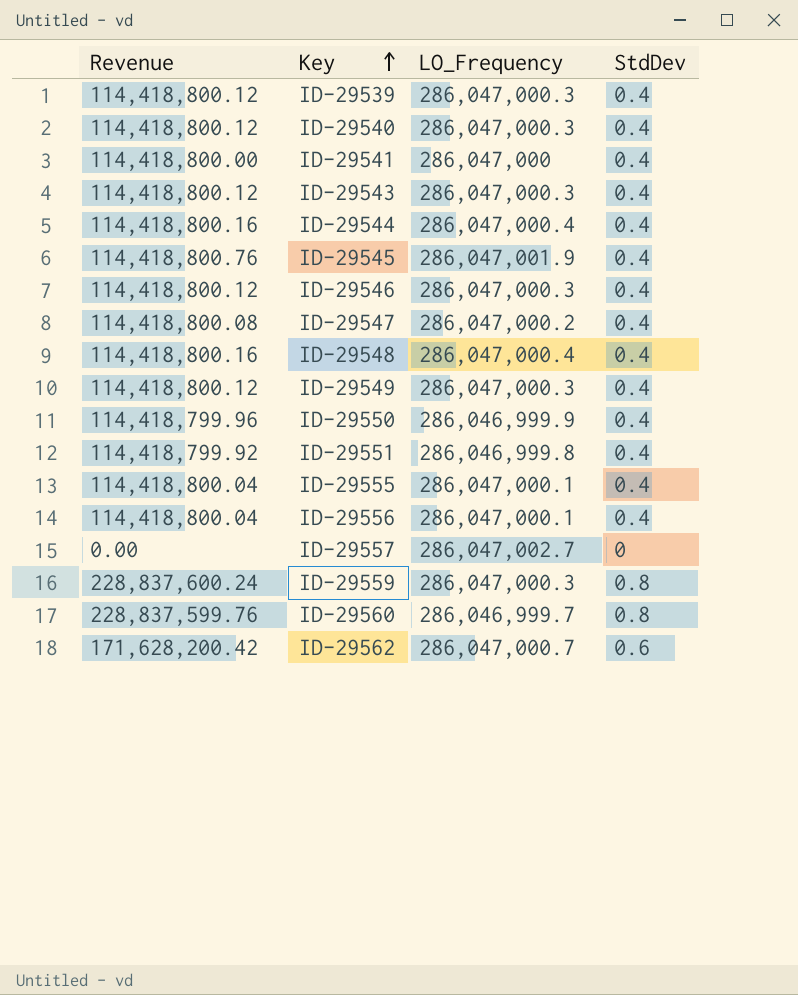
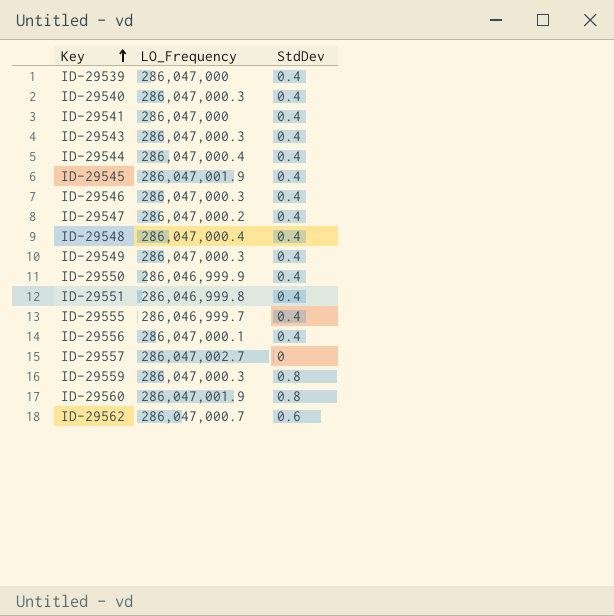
column Revenue | formula: [LO_Frequency] * [StdDev] -> none
ID-29539 | LO_Frequency: 286,047,000.3 -> 286,047,000
ID-29555 | LO_Frequency: 286,047,000.1 -> 286,046,999.7
ID-29560 | LO_Frequency: 286,046,999.7 -> 286,047,001.9

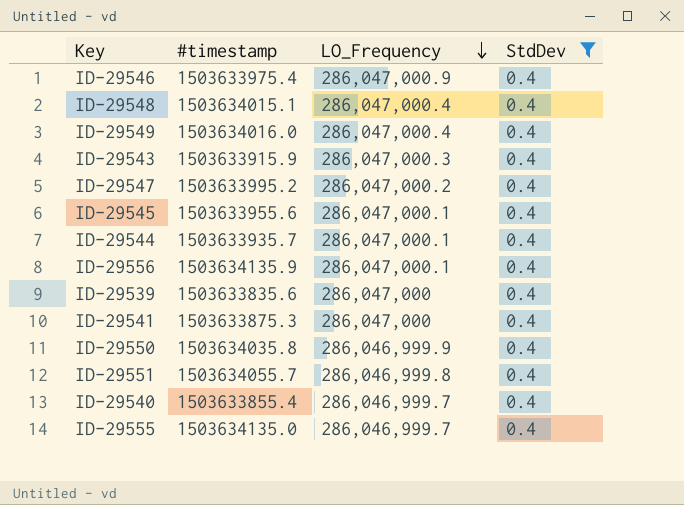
filter: none -> StdDev = 0.4
row order: Key ascending -> LO_Frequency descending
column #timestamp | position: none -> 2
ID-29546 | LO_Frequency: 286,047,000.3 -> 286,047,000.9
ID-29549 | LO_Frequency: 286,047,000.3 -> 286,047,000.4
ID-29545 | LO_Frequency: 286,047,001.9 -> 286,047,000.1
ID-29544 | LO_Frequency: 286,047,000.4 -> 286,047,000.1
ID-29540 | LO_Frequency: 286,047,000.3 -> 286,046,999.7

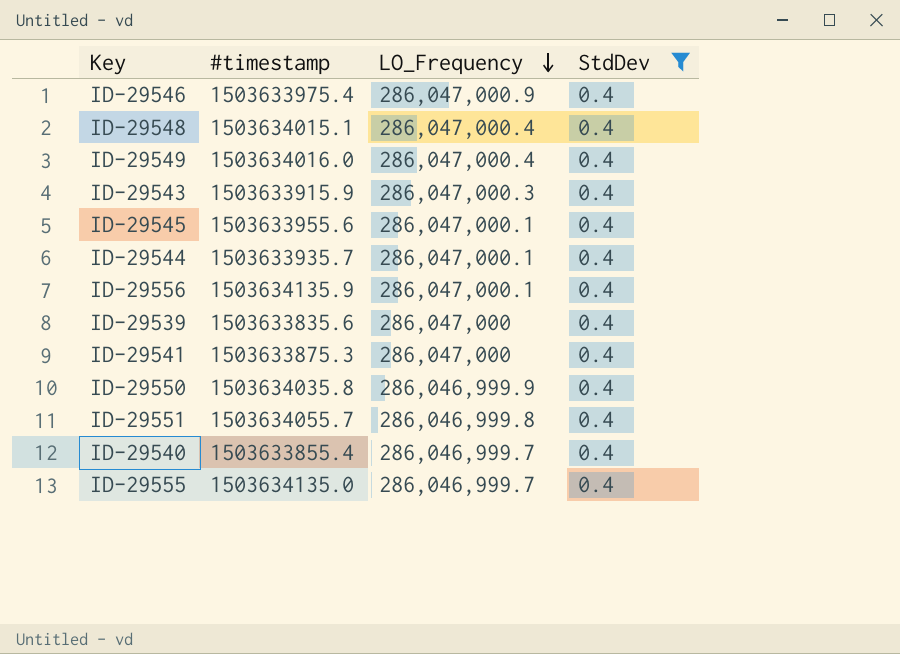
row ID-29547: 1503633995.2 | 286,047,000.2 | 0.4 -> none

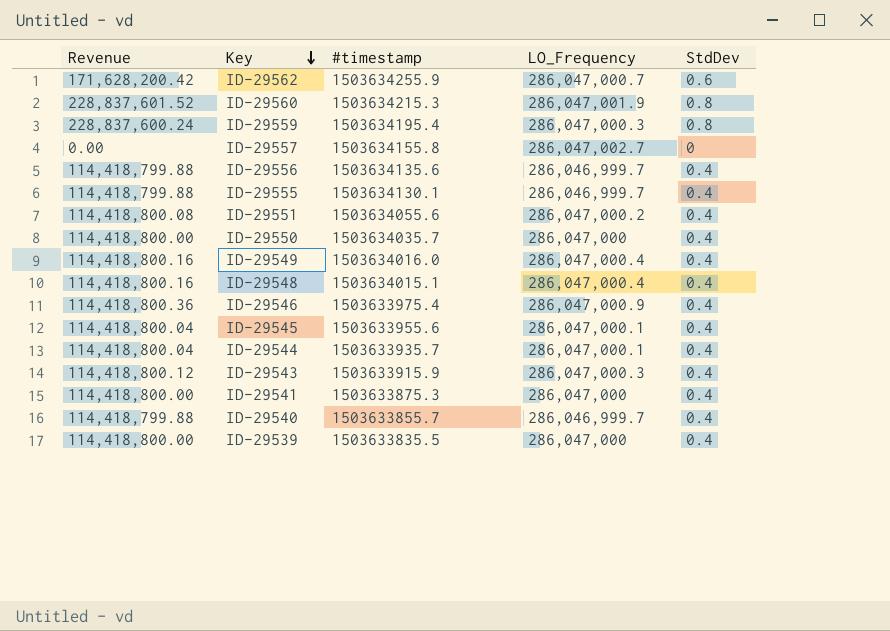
filter: StdDev = 0.4 -> none
row order: LO_Frequency descending -> Key descending
column Revenue | formula: none -> [LO_Frequency] * [StdDev]
ID-29556 | #timestamp: 1503634135.9 -> 1503634135.6
ID-29556 | LO_Frequency: 286,047,000.1 -> 286,046,999.7
ID-29555 | #timestamp: 1503634135.0 -> 1503634130.1
ID-29551 | #timestamp: 1503634055.7 -> 1503634055.6
ID-29551 | LO_Frequency: 286,046,999.8 -> 286,047,000.2
ID-29550 | #timestamp: 1503634035.8 -> 1503634035.7
ID-29550 | LO_Frequency: 286,046,999.9 -> 286,047,000
ID-29540 | #timestamp: 1503633855.4 -> 1503633855.7
ID-29539 | #timestamp: 1503633835.6 -> 1503633835.5

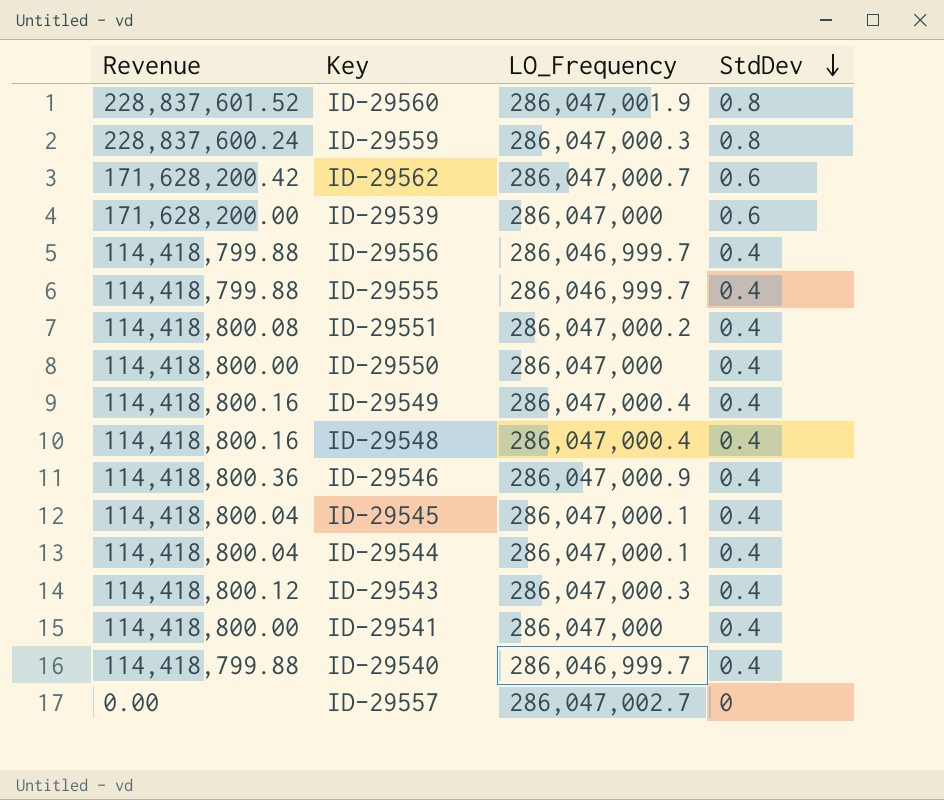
row order: Key descending -> StdDev descending
column #timestamp | position: 3 -> none
ID-29539 | Revenue: 114,418,800.00 -> 171,628,200.00
ID-29539 | StdDev: 0.4 -> 0.6

